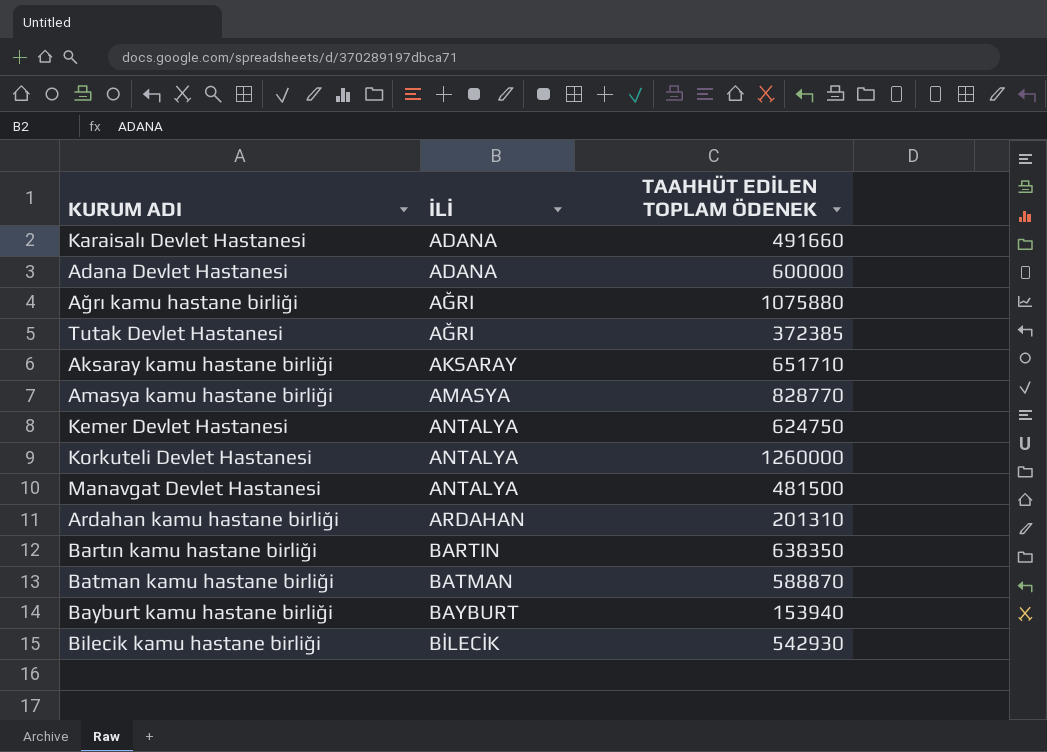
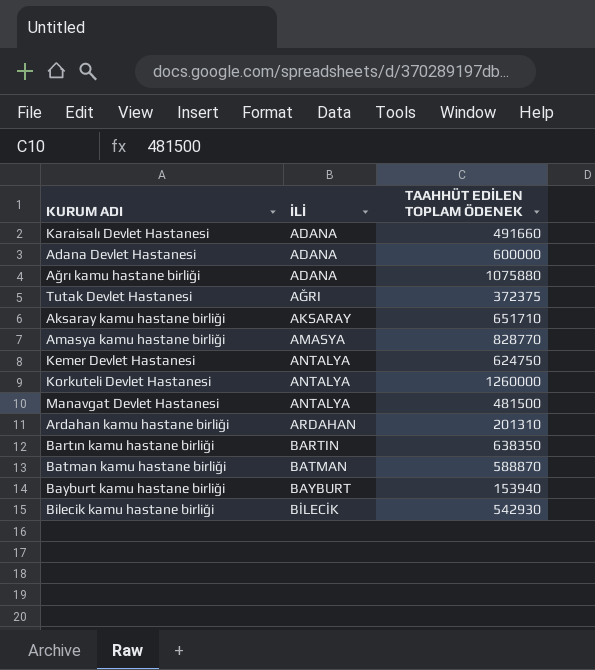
Ağrı kamu hastane birliği | İLİ: AĞRI -> ADANA
Tutak Devlet Hastanesi | TAAHHÜT EDİLEN TOPLAM ÖDENEK: 372385 -> 372375

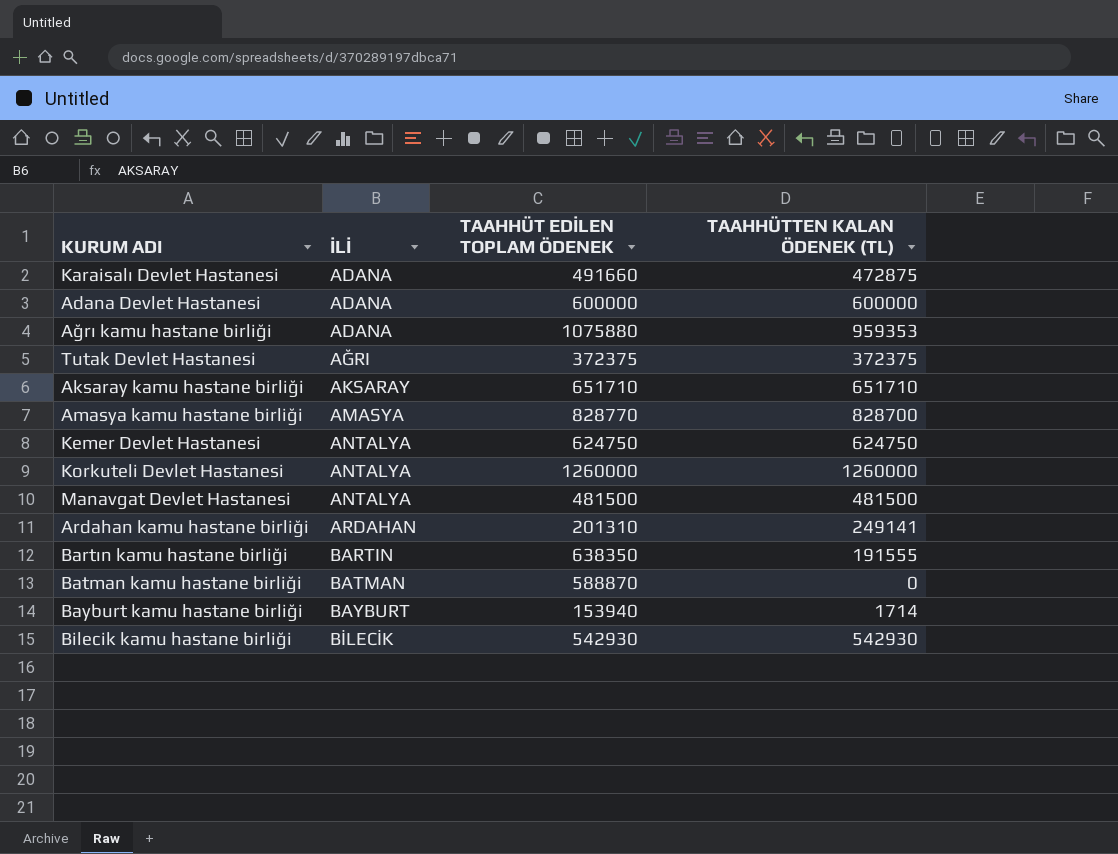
column TAAHHÜTTEN KALAN ÖDENEK (TL) | position: none -> 4

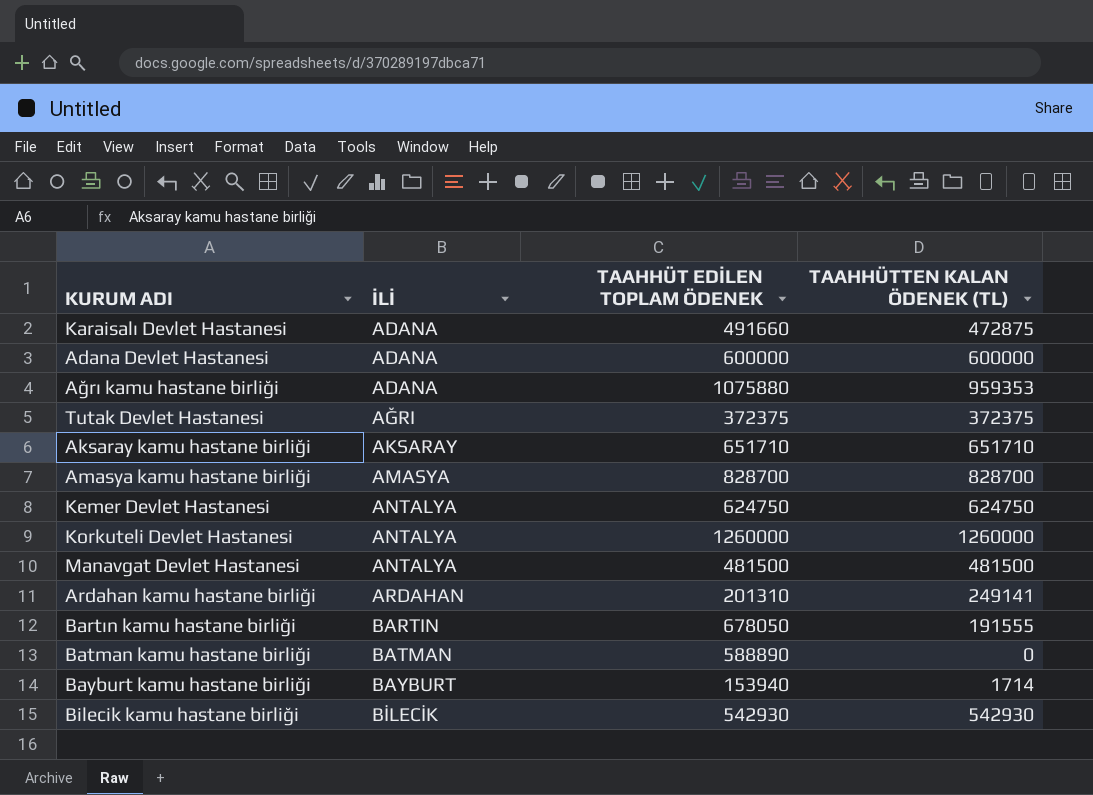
Amasya kamu hastane birliği | TAAHHÜT EDİLEN TOPLAM ÖDENEK: 828770 -> 828700
Bartın kamu hastane birliği | TAAHHÜT EDİLEN TOPLAM ÖDENEK: 638350 -> 678050
Batman kamu hastane birliği | TAAHHÜT EDİLEN TOPLAM ÖDENEK: 588870 -> 588890

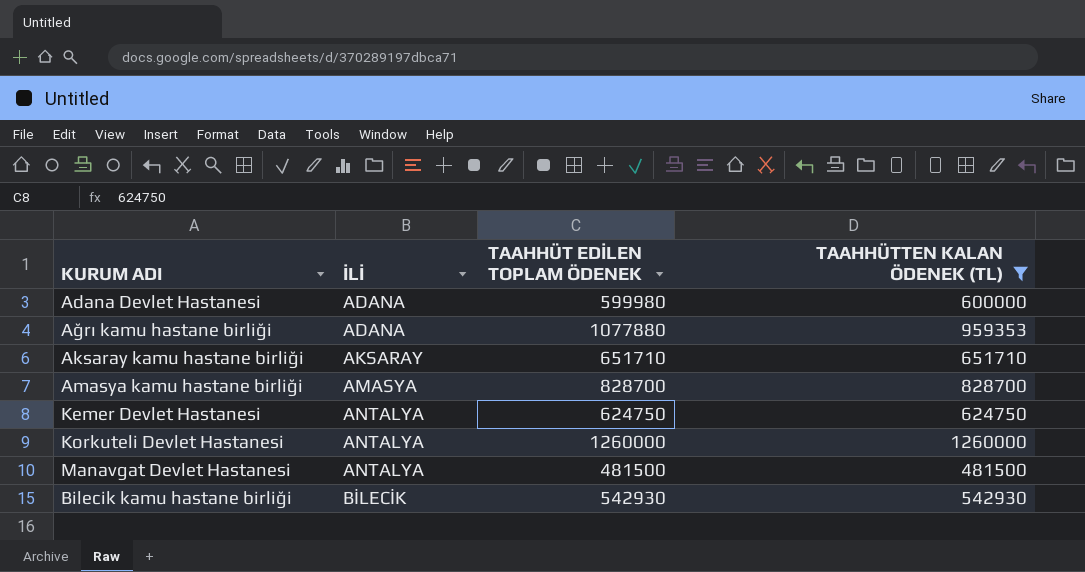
filter: none -> TAAHHÜTTEN KALAN ÖDENEK (TL) >= 481500
Adana Devlet Hastanesi | TAAHHÜT EDİLEN TOPLAM ÖDENEK: 600000 -> 599980
Ağrı kamu hastane birliği | TAAHHÜT EDİLEN TOPLAM ÖDENEK: 1075880 -> 1077880

